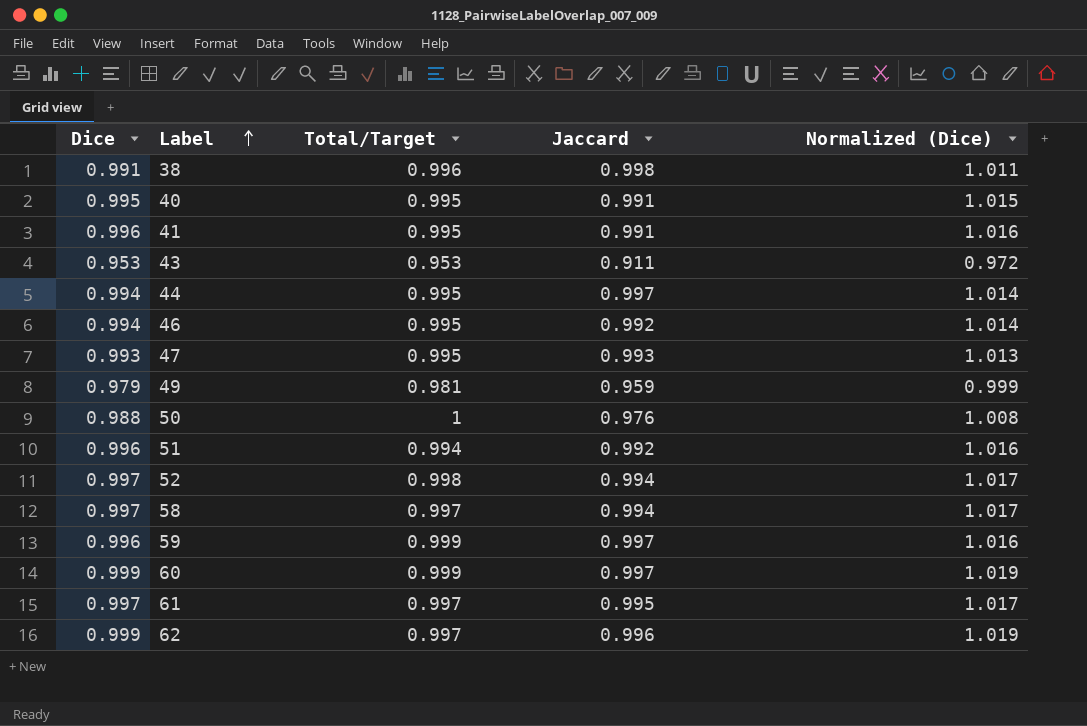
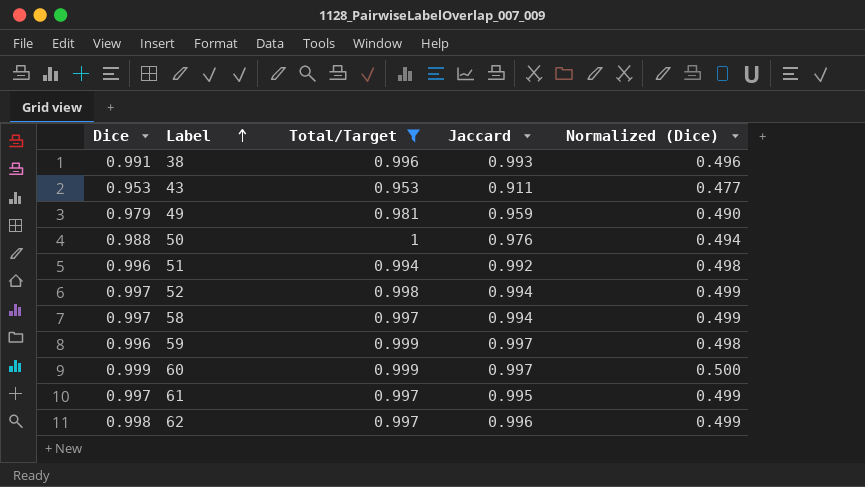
filter: none -> Total/Target != 0.995
column Normalized (Dice) | formula: [Dice] * 1.02 -> [Dice] * 0.5
38 | Jaccard: 0.998 -> 0.993
62 | Dice: 0.999 -> 0.998

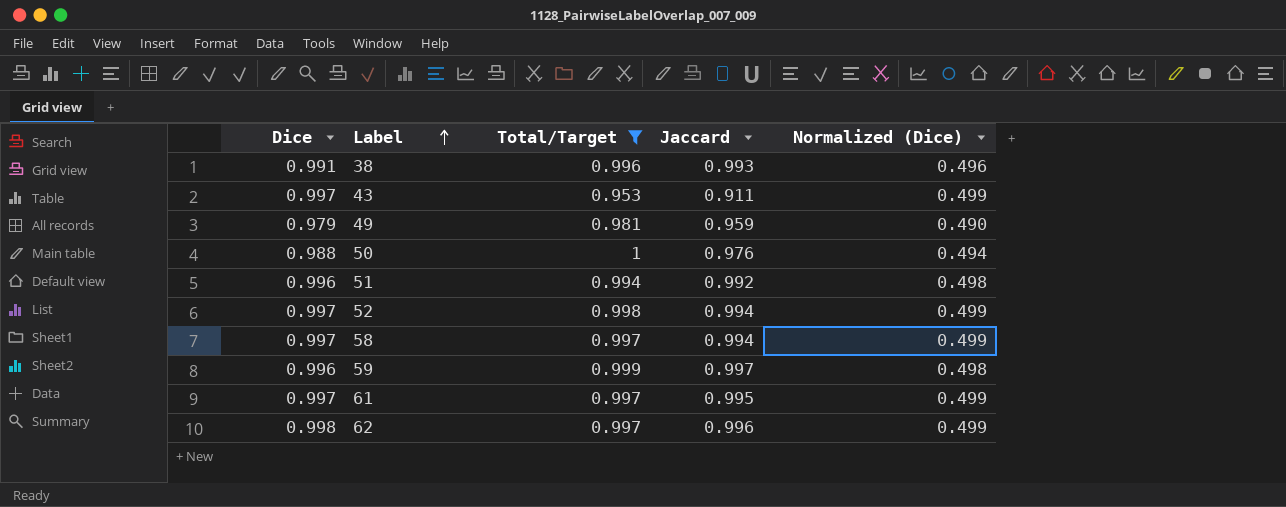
row 60: 0.999 | 0.999 | 0.997 | 0.500 -> none
43 | Dice: 0.953 -> 0.997
43 | Normalized (Dice): 0.477 -> 0.499

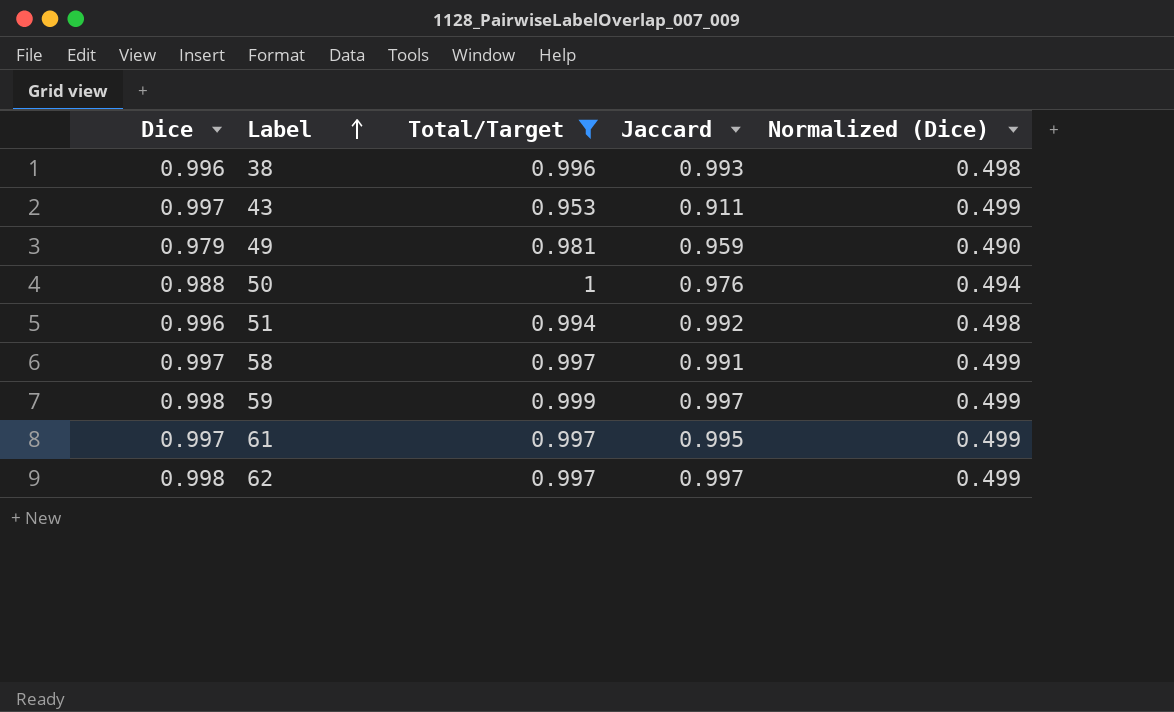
row 52: 0.997 | 0.998 | 0.994 | 0.499 -> none
38 | Dice: 0.991 -> 0.996
38 | Normalized (Dice): 0.496 -> 0.498
58 | Jaccard: 0.994 -> 0.991
59 | Dice: 0.996 -> 0.998
59 | Normalized (Dice): 0.498 -> 0.499
62 | Jaccard: 0.996 -> 0.997

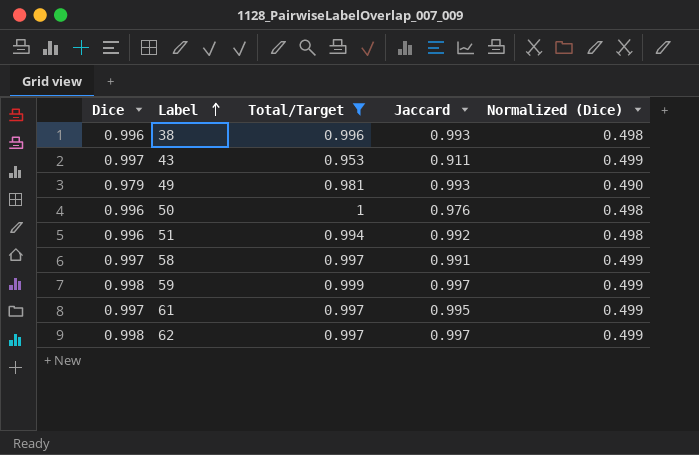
49 | Jaccard: 0.959 -> 0.993
50 | Dice: 0.988 -> 0.996
50 | Normalized (Dice): 0.494 -> 0.498

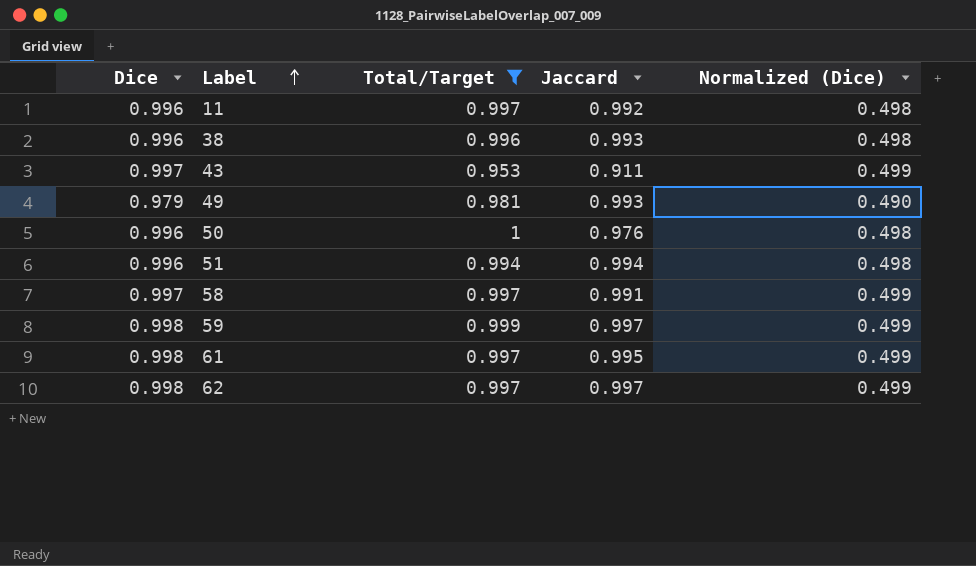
row 11: none -> 0.996 | 0.997 | 0.992 | 0.498
51 | Jaccard: 0.992 -> 0.994
61 | Dice: 0.997 -> 0.998

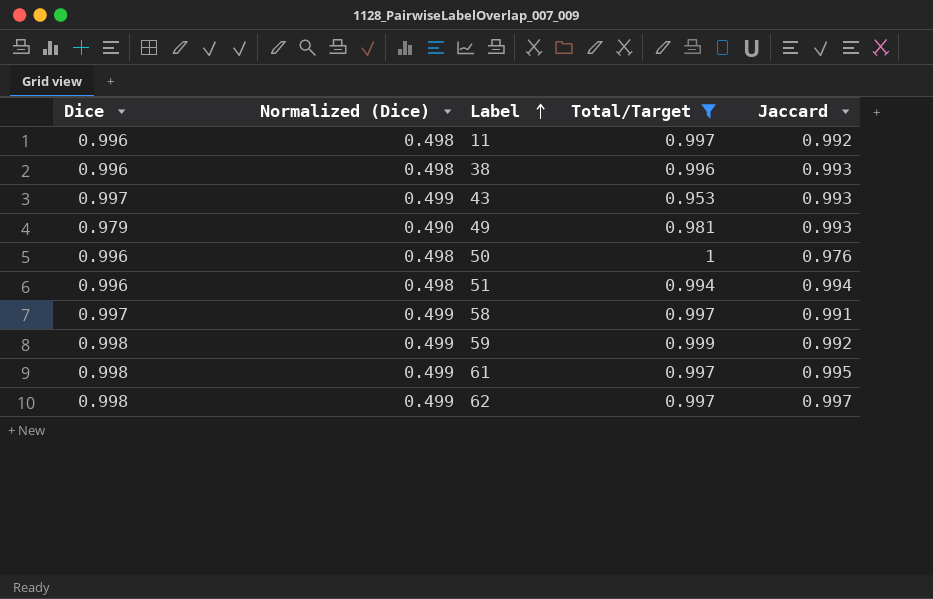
column Normalized (Dice) | position: 5 -> 2
43 | Jaccard: 0.911 -> 0.993
59 | Jaccard: 0.997 -> 0.992

